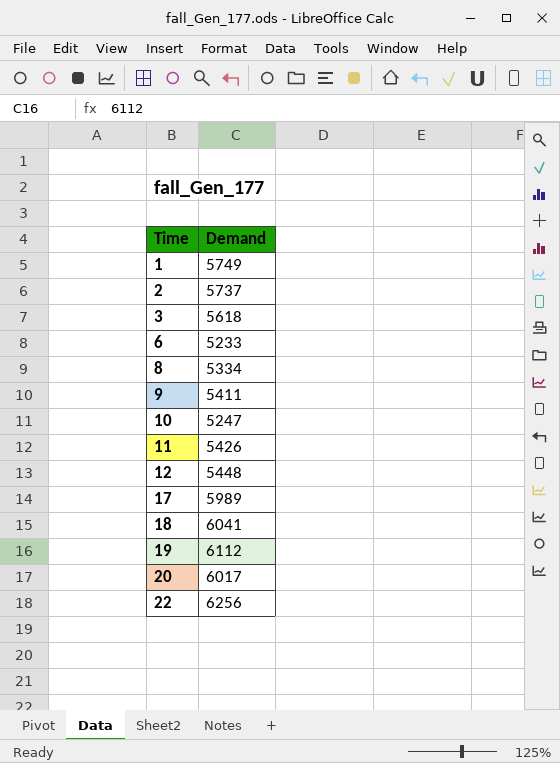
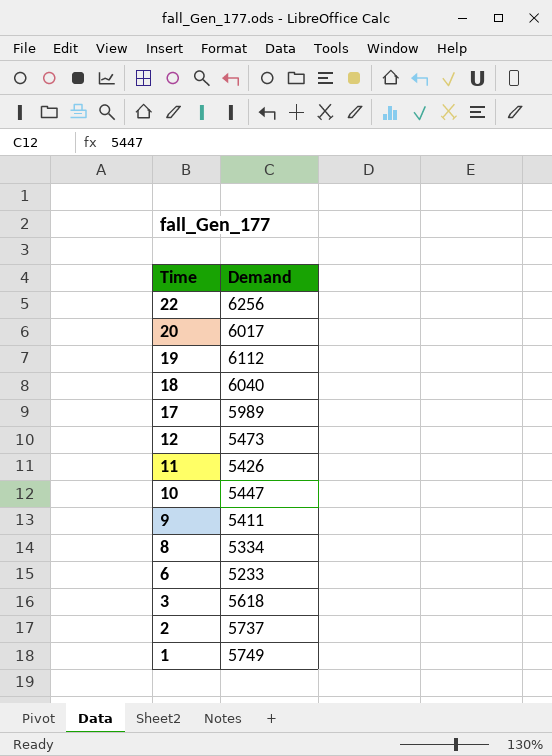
row order: Time ascending -> Time descending
18 | Demand: 6041 -> 6040
12 | Demand: 5448 -> 5473
10 | Demand: 5247 -> 5447

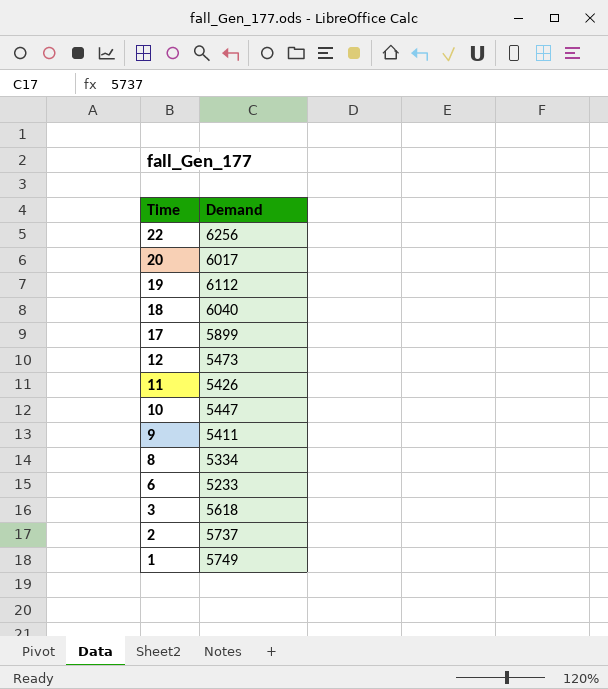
17 | Demand: 5989 -> 5899

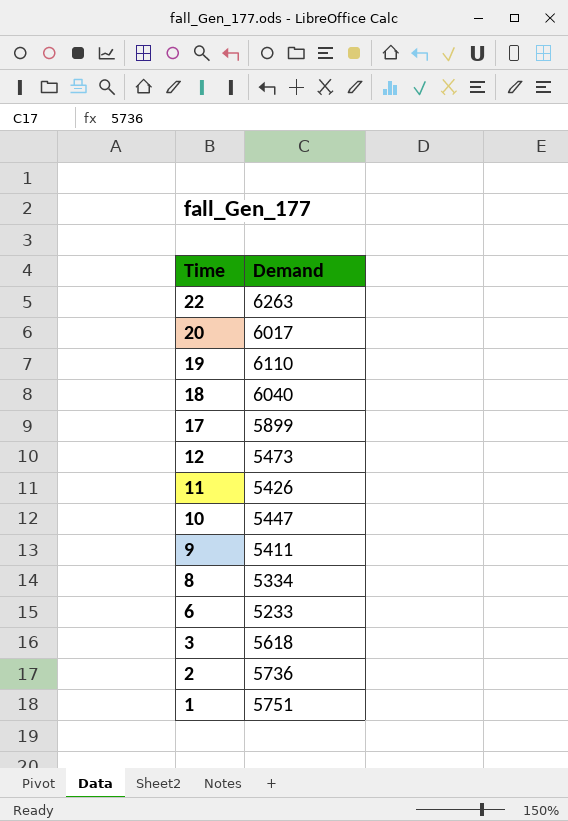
22 | Demand: 6256 -> 6263
19 | Demand: 6112 -> 6110
2 | Demand: 5737 -> 5736
1 | Demand: 5749 -> 5751

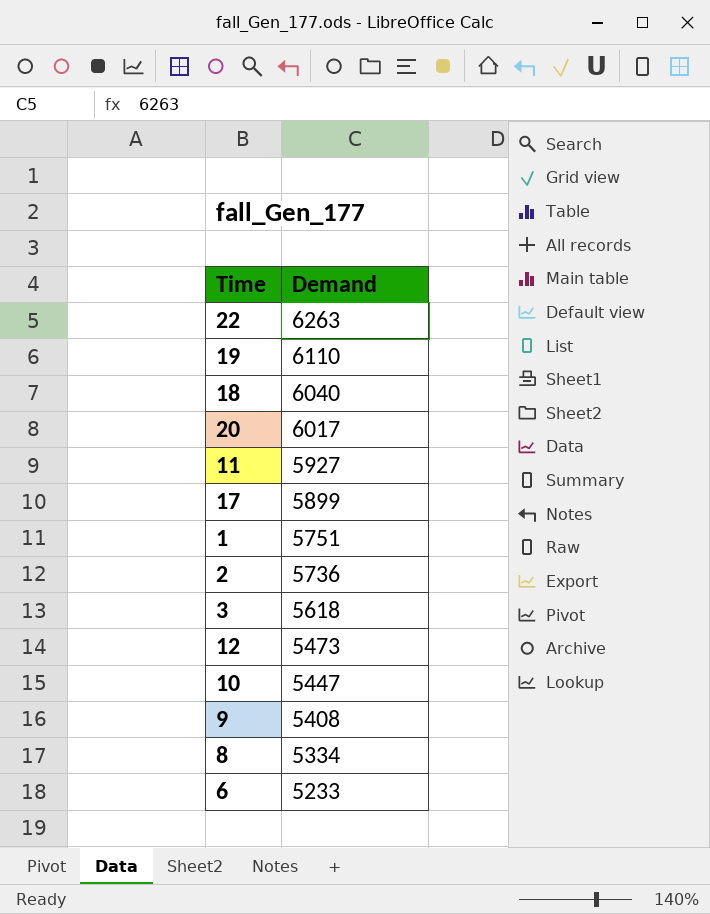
row order: Time descending -> Demand descending
11 | Demand: 5426 -> 5927
9 | Demand: 5411 -> 5408

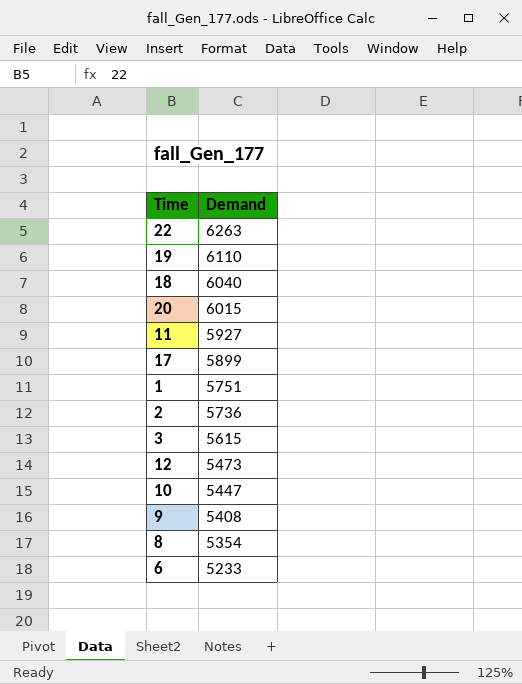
20 | Demand: 6017 -> 6015
3 | Demand: 5618 -> 5615
8 | Demand: 5334 -> 5354

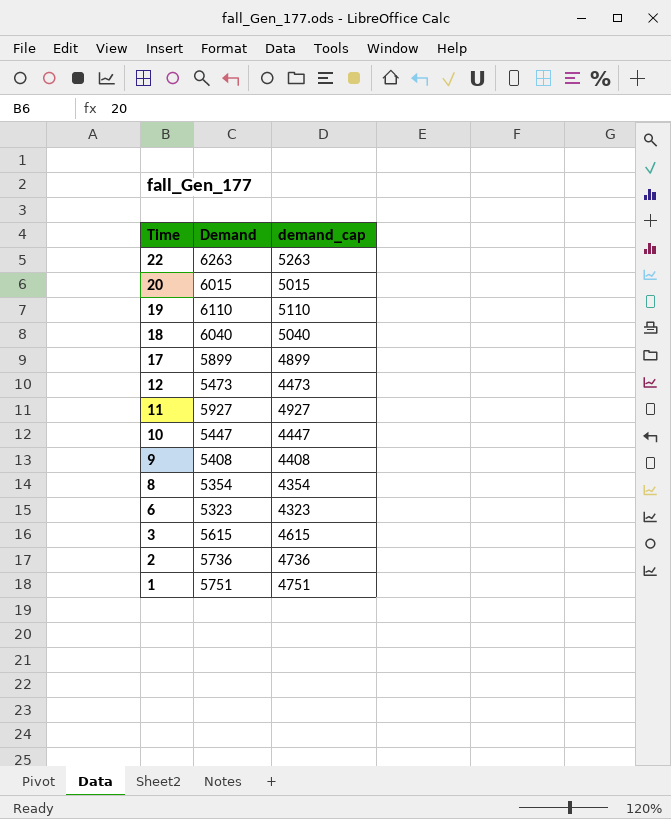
row order: Demand descending -> Time descending
column demand_cap | formula: none -> [Demand] - 1000
6 | Demand: 5233 -> 5323

